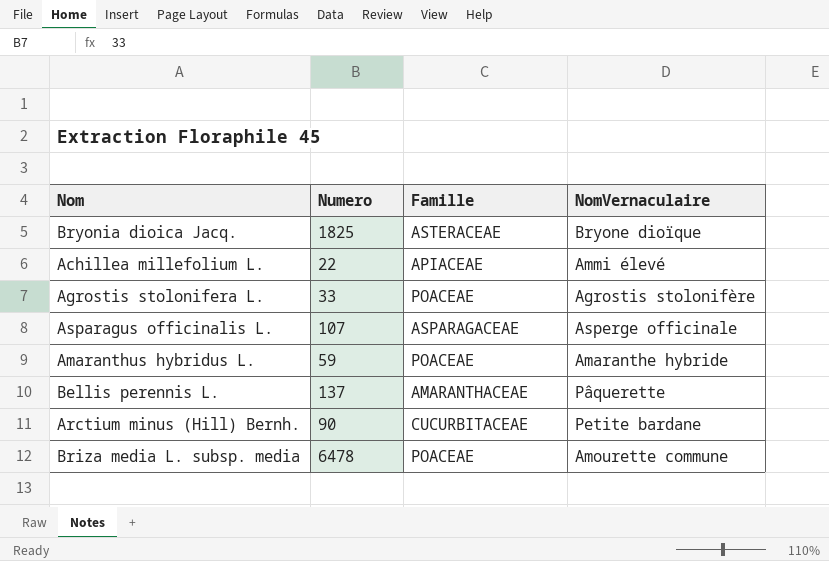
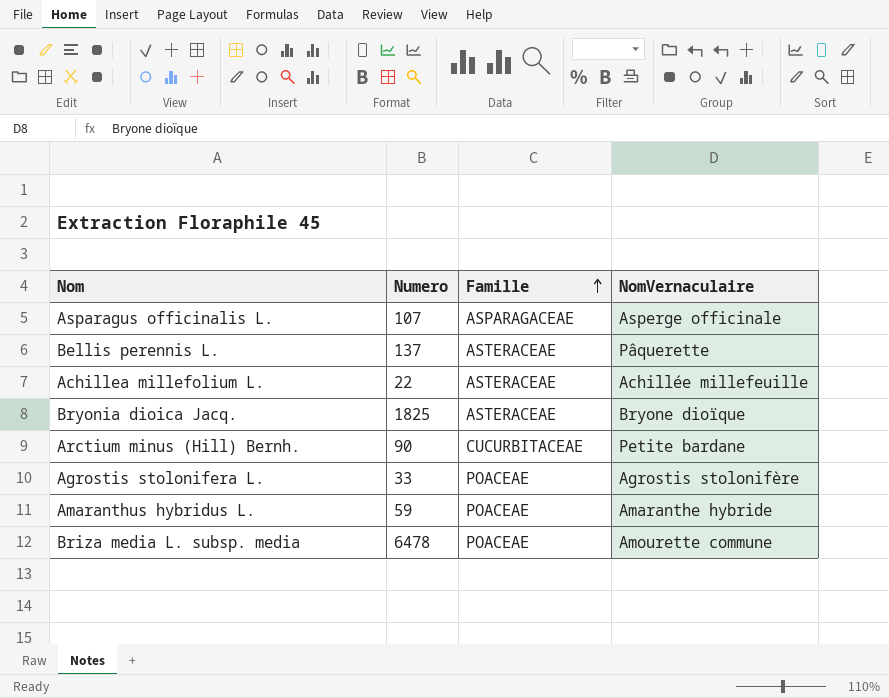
row order: none -> Famille ascending
Bellis perennis L. | Famille: AMARANTHACEAE -> ASTERACEAE
Achillea millefolium L. | Famille: APIACEAE -> ASTERACEAE
Achillea millefolium L. | NomVernaculaire: Ammi élevé -> Achillée millefeuille

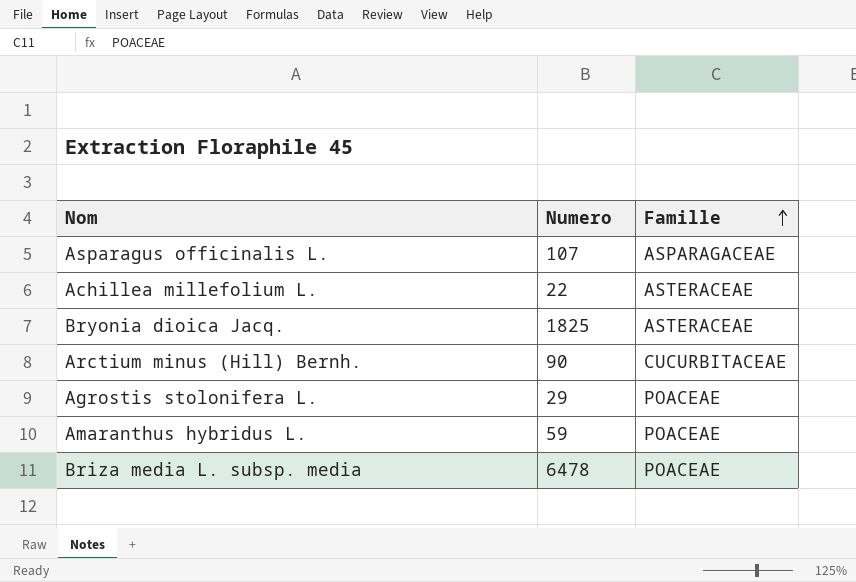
column NomVernaculaire | position: 4 -> none
row Bellis perennis L.: 137 | ASTERACEAE | Pâquerette -> none
Agrostis stolonifera L. | Numero: 33 -> 29

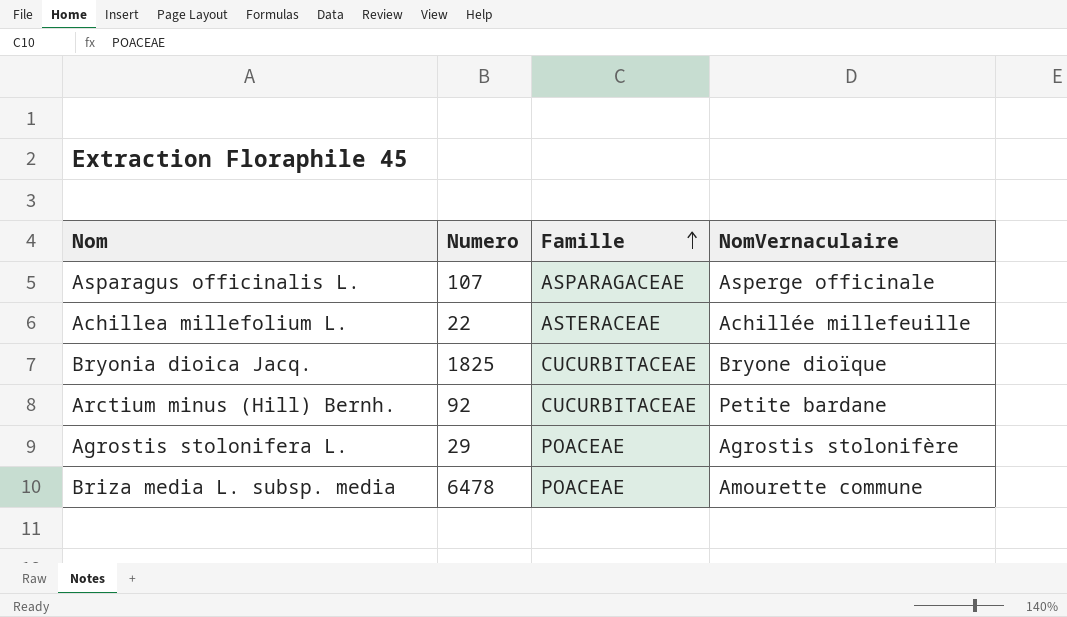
column NomVernaculaire | position: none -> 4
row Amaranthus hybridus L.: 59 | POACEAE -> none
Bryonia dioica Jacq. | Famille: ASTERACEAE -> CUCURBITACEAE
Arctium minus (Hill) Bernh. | Numero: 90 -> 92

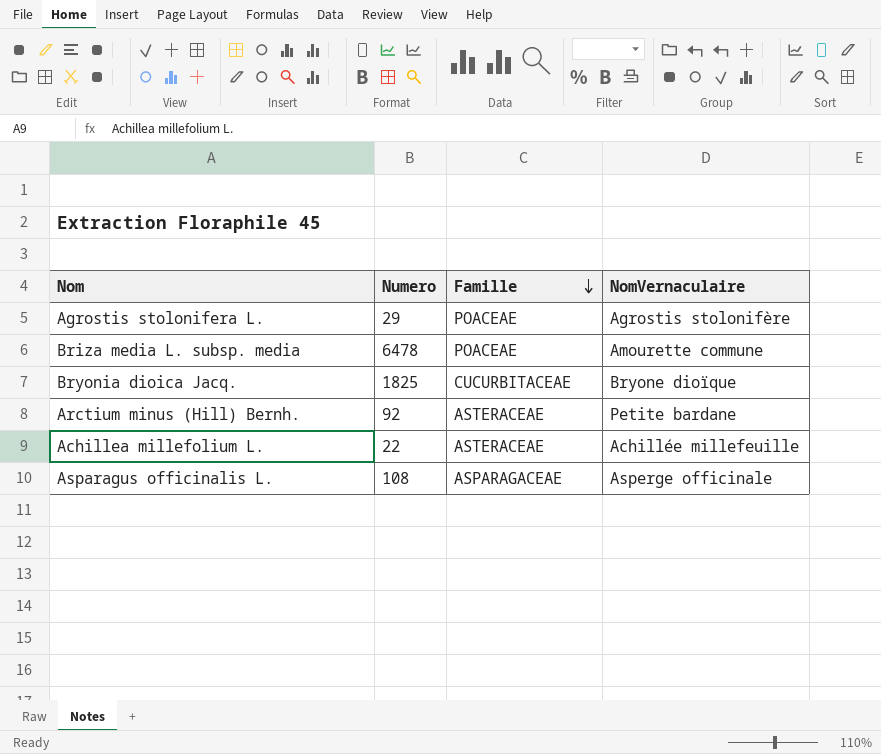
row order: Famille ascending -> Famille descending
Arctium minus (Hill) Bernh. | Famille: CUCURBITACEAE -> ASTERACEAE
Asparagus officinalis L. | Numero: 107 -> 108

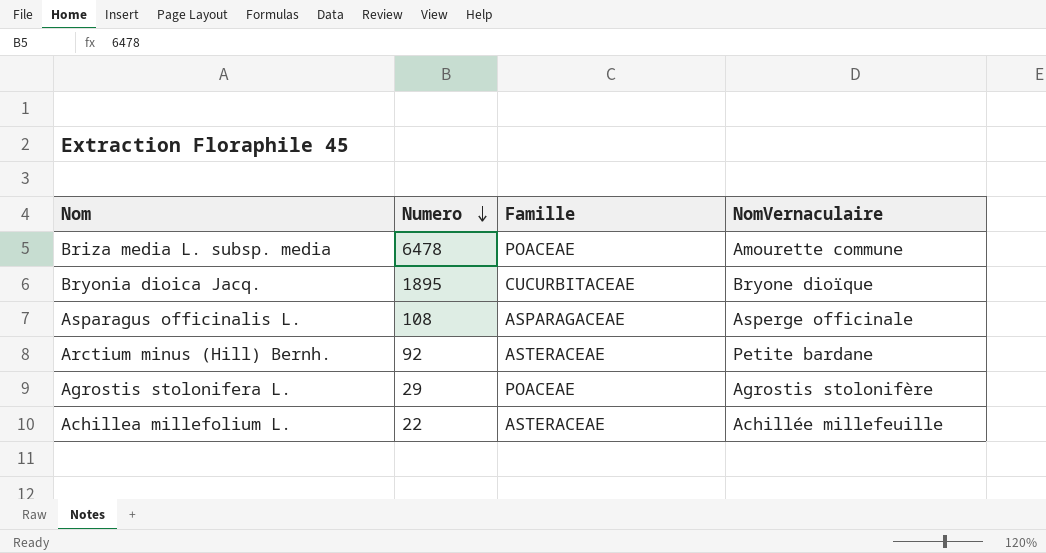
row order: Famille descending -> Numero descending
Bryonia dioica Jacq. | Numero: 1825 -> 1895

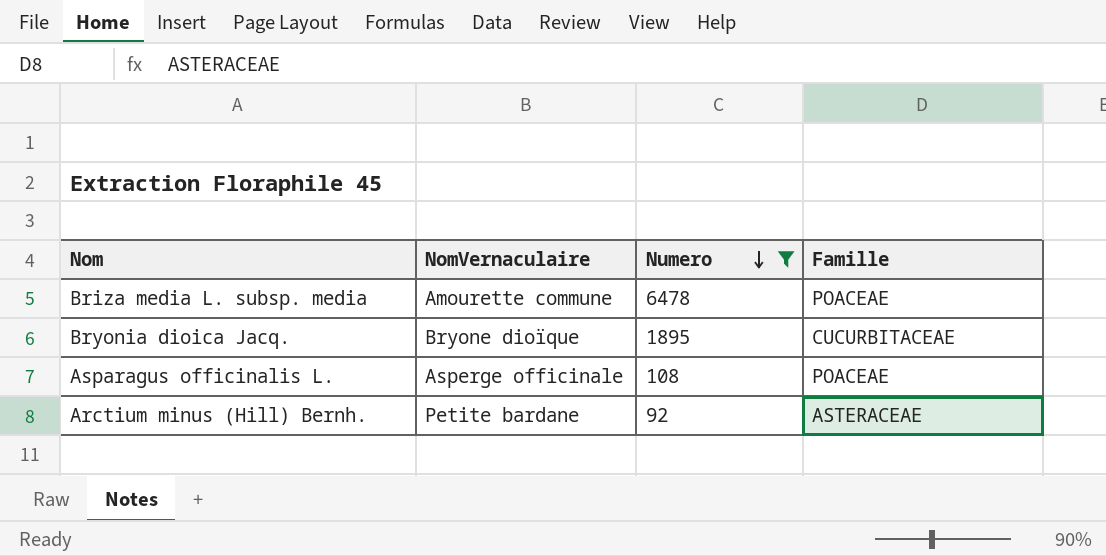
filter: none -> Numero >= 92
column NomVernaculaire | position: 4 -> 2
Asparagus officinalis L. | Famille: ASPARAGACEAE -> POACEAE

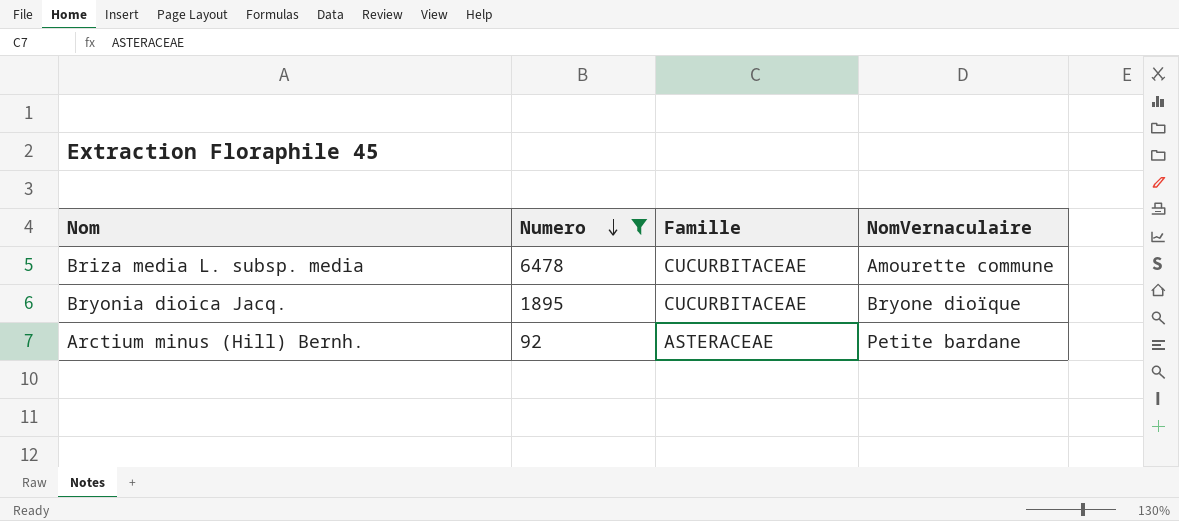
column NomVernaculaire | position: 2 -> 4
row Asparagus officinalis L.: Asperge officinale | 108 | POACEAE -> none
Briza media L. subsp. media | Famille: POACEAE -> CUCURBITACEAE

